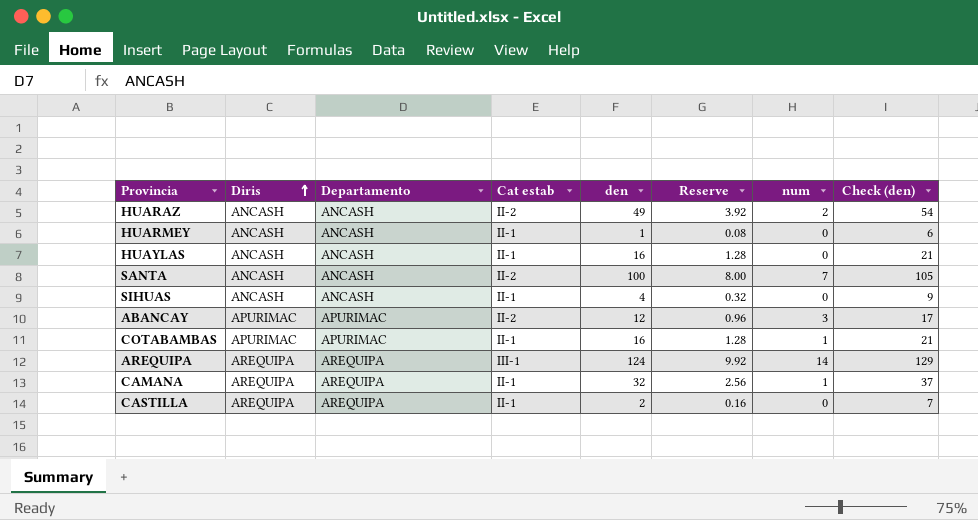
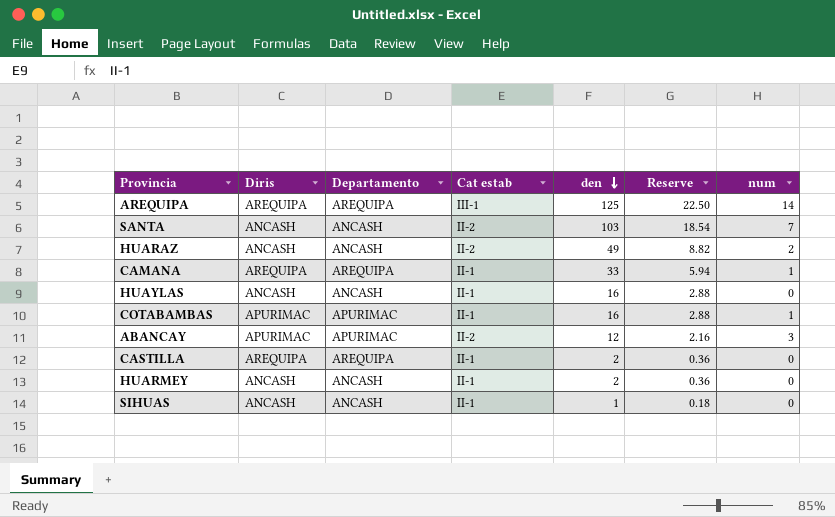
row order: Diris ascending -> den descending
column Check (den) | formula: [den] + 5 -> none
column Reserve | formula: [den] * 0.08 -> [den] * 0.18
AREQUIPA | den: 124 -> 125
SANTA | den: 100 -> 103
CAMANA | den: 32 -> 33
HUARMEY | den: 1 -> 2
SIHUAS | den: 4 -> 1

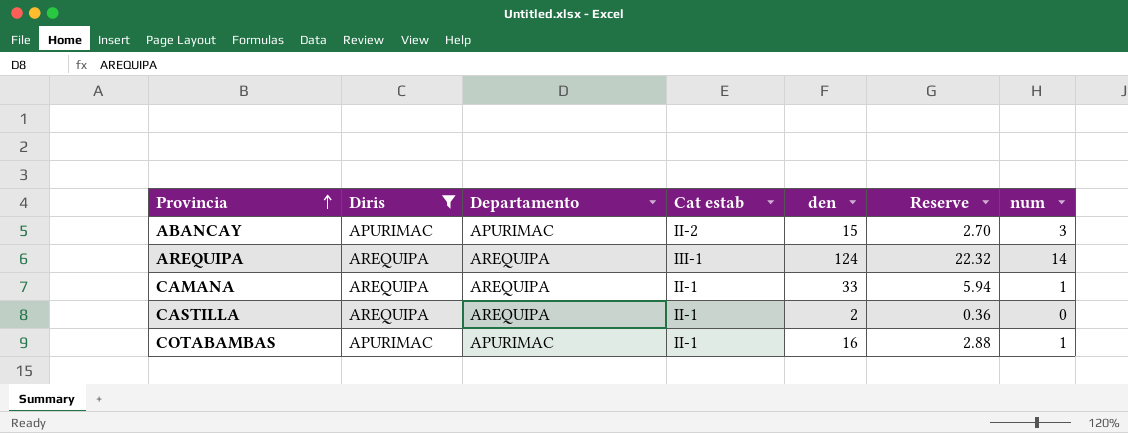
filter: none -> Diris != ANCASH
row order: den descending -> Provincia ascending
ABANCAY | den: 12 -> 15
ABANCAY | Reserve: 2.16 -> 2.70
AREQUIPA | den: 125 -> 124
AREQUIPA | Reserve: 22.50 -> 22.32

